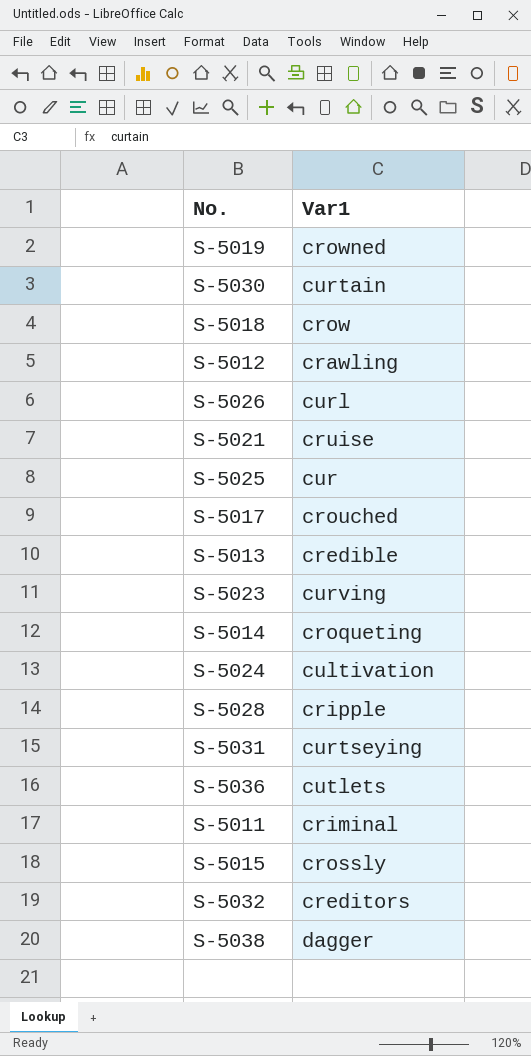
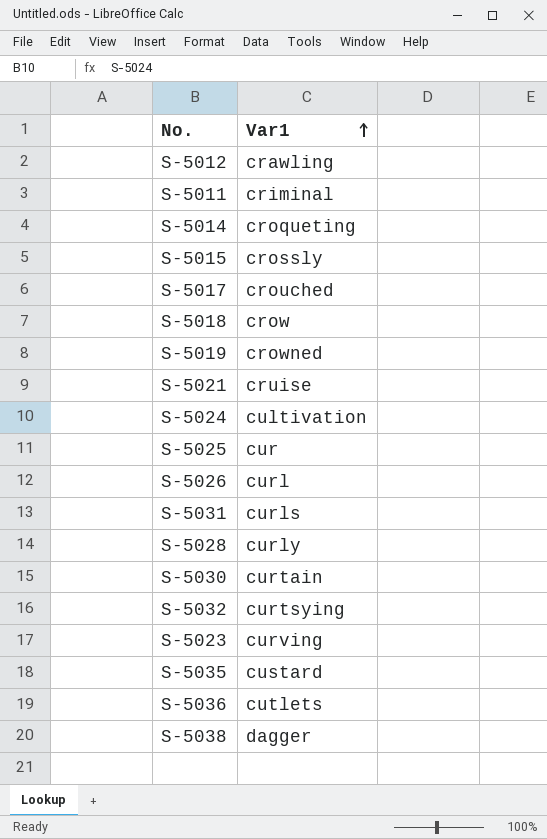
row order: none -> Var1 ascending
row S-5013: credible -> none
S-5031 | Var1: curtseying -> curls
S-5028 | Var1: cripple -> curly
S-5032 | Var1: creditors -> curtsying
row S-5035: none -> custard

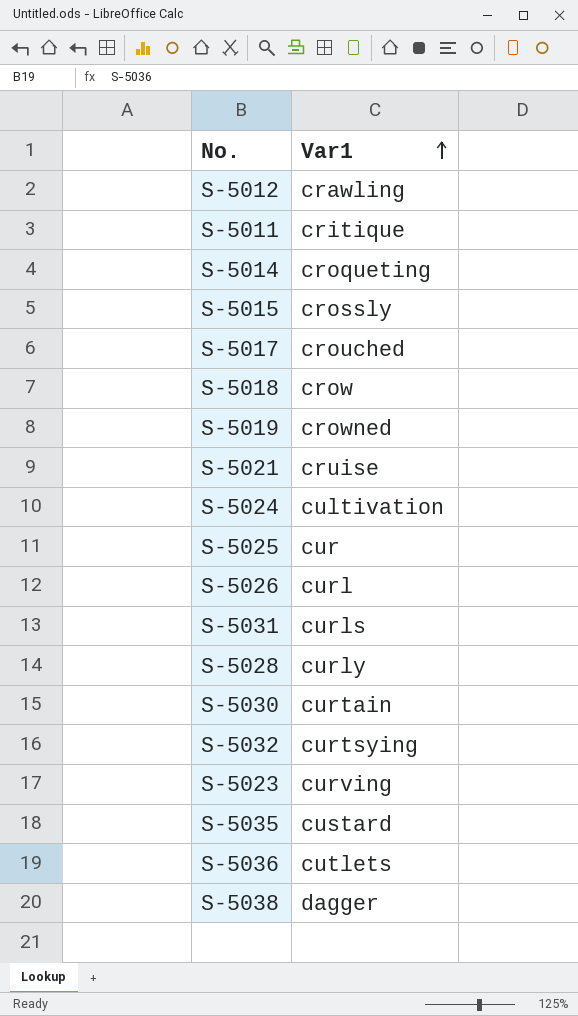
S-5011 | Var1: criminal -> critique

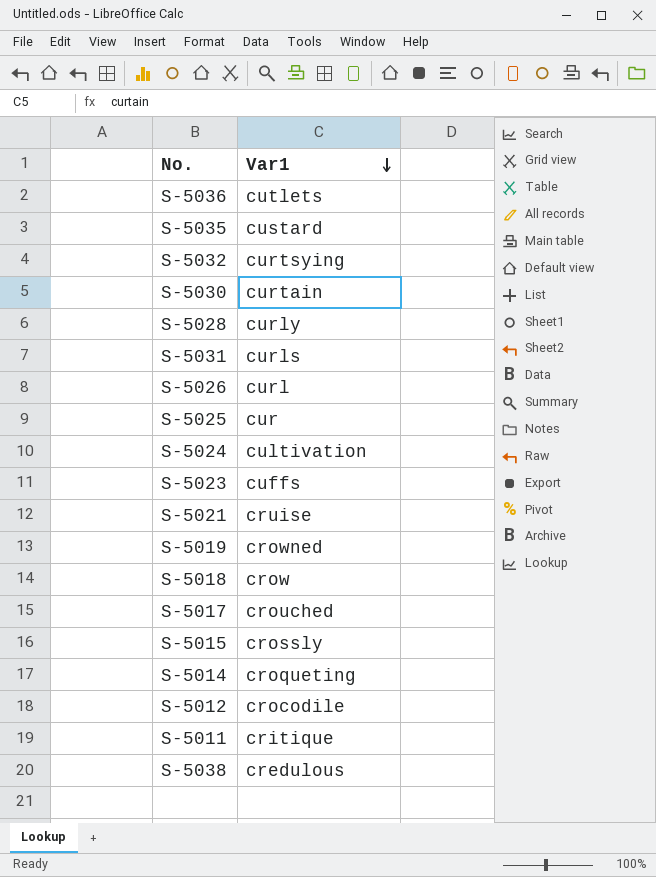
row order: Var1 ascending -> Var1 descending
S-5023 | Var1: curving -> cuffs
S-5012 | Var1: crawling -> crocodile
S-5038 | Var1: dagger -> credulous

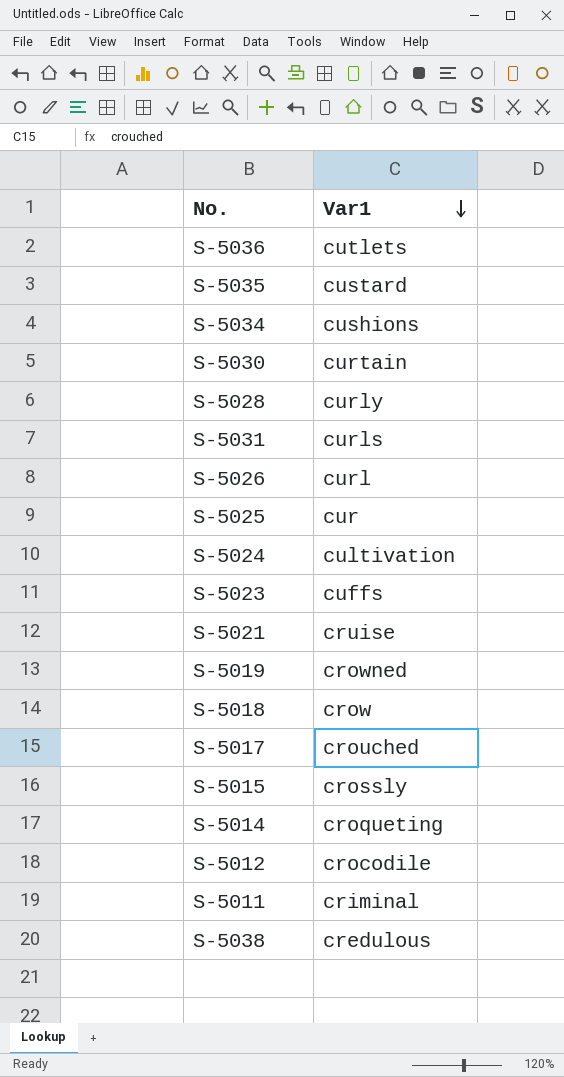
row S-5032: curtsying -> none
row S-5034: none -> cushions
S-5011 | Var1: critique -> criminal

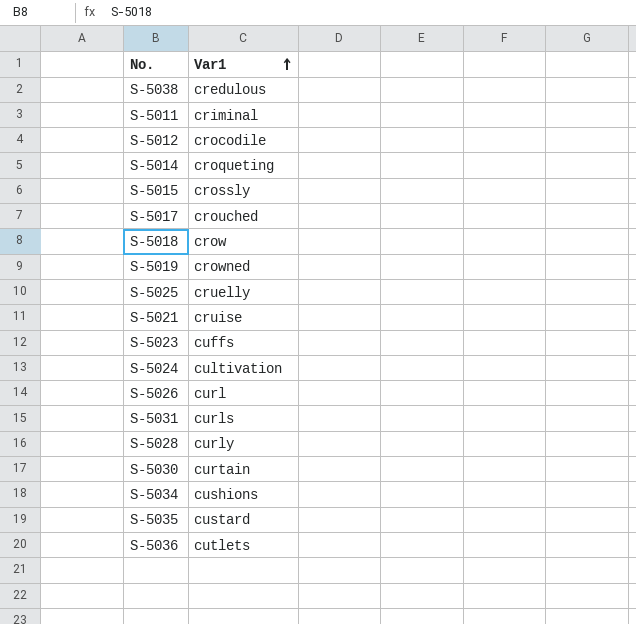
row order: Var1 descending -> Var1 ascending
S-5025 | Var1: cur -> cruelly

